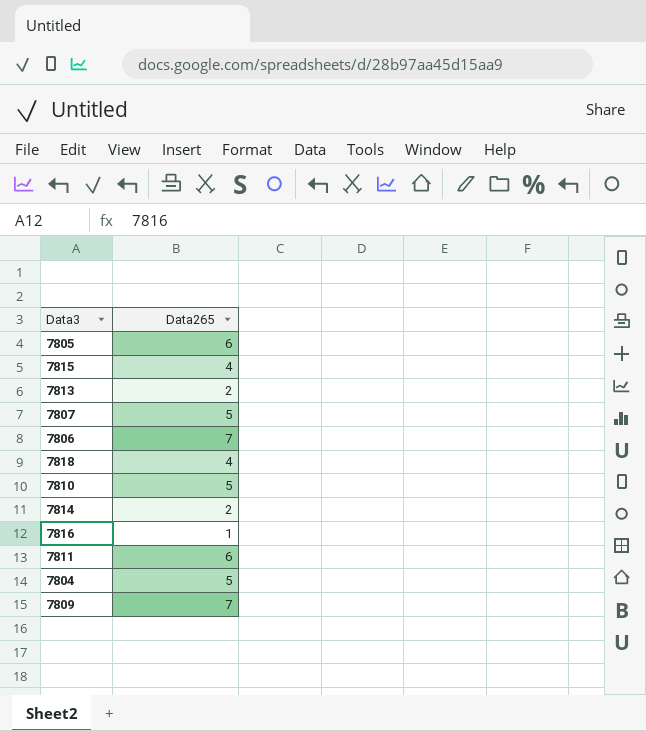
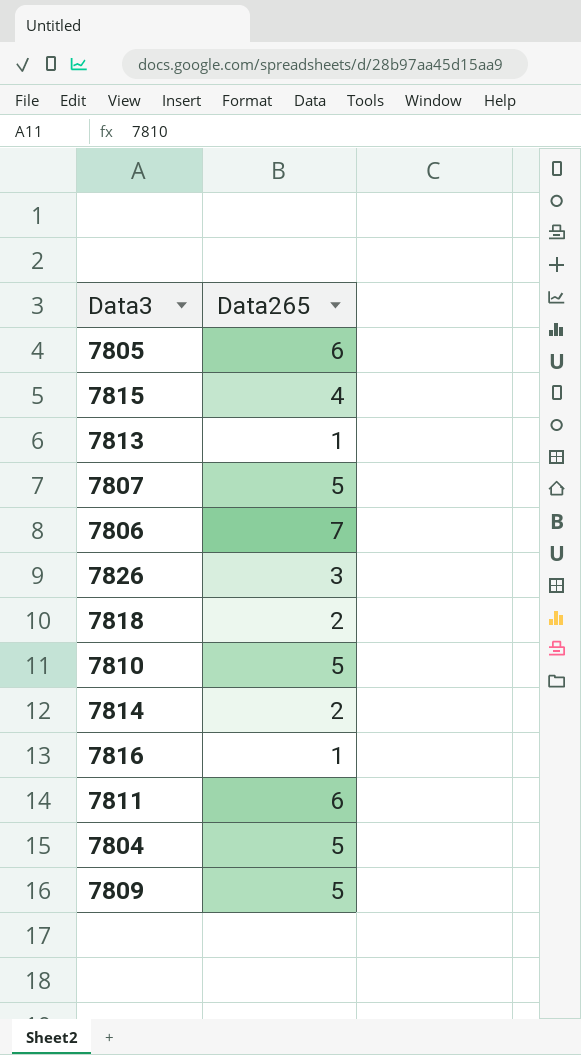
7813 | Data265: 2 -> 1
row 7826: none -> 3
7818 | Data265: 4 -> 2
7809 | Data265: 7 -> 5

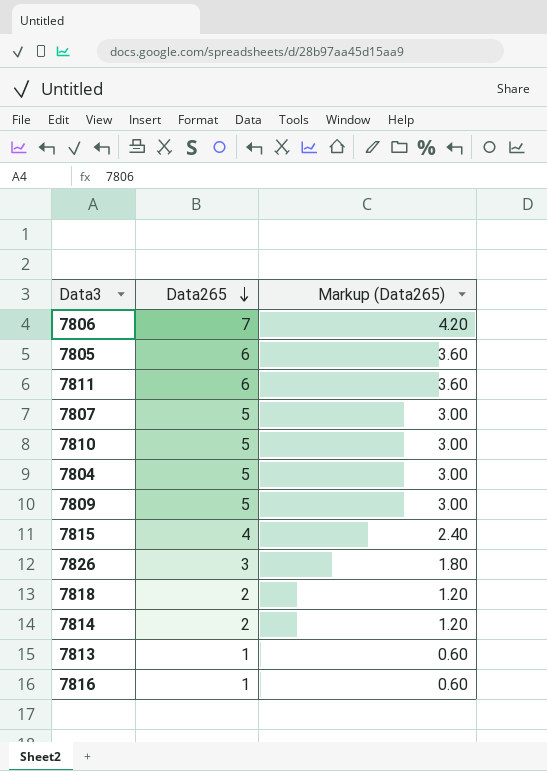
row order: none -> Data265 descending
column Markup (Data265) | formula: none -> [Data265] * 0.6

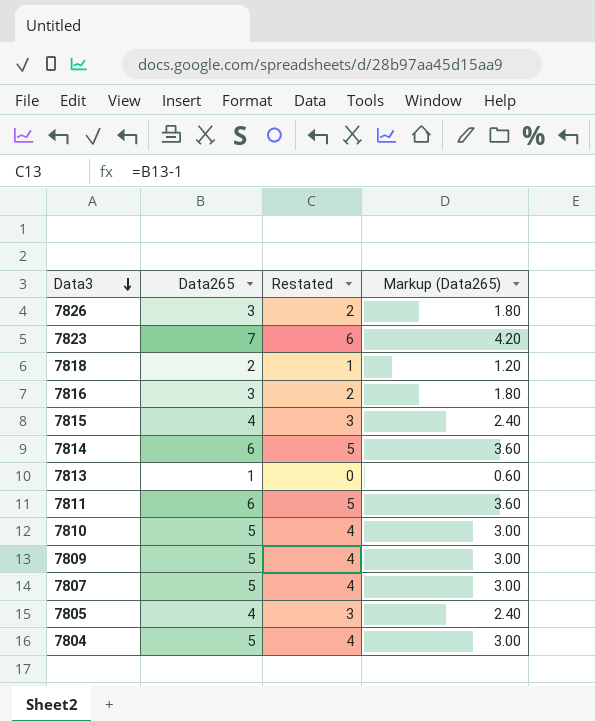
row order: Data265 descending -> Data3 descending
column Restated | formula: none -> [Data265] - 1
row 7806: 7 | 4.20 -> none
row 7823: none -> 7 | 6 | 4.20
7816 | Data265: 1 -> 3
7816 | Markup (Data265): 0.60 -> 1.80
7814 | Data265: 2 -> 6
7814 | Markup (Data265): 1.20 -> 3.60
7805 | Data265: 6 -> 4
7805 | Markup (Data265): 3.60 -> 2.40

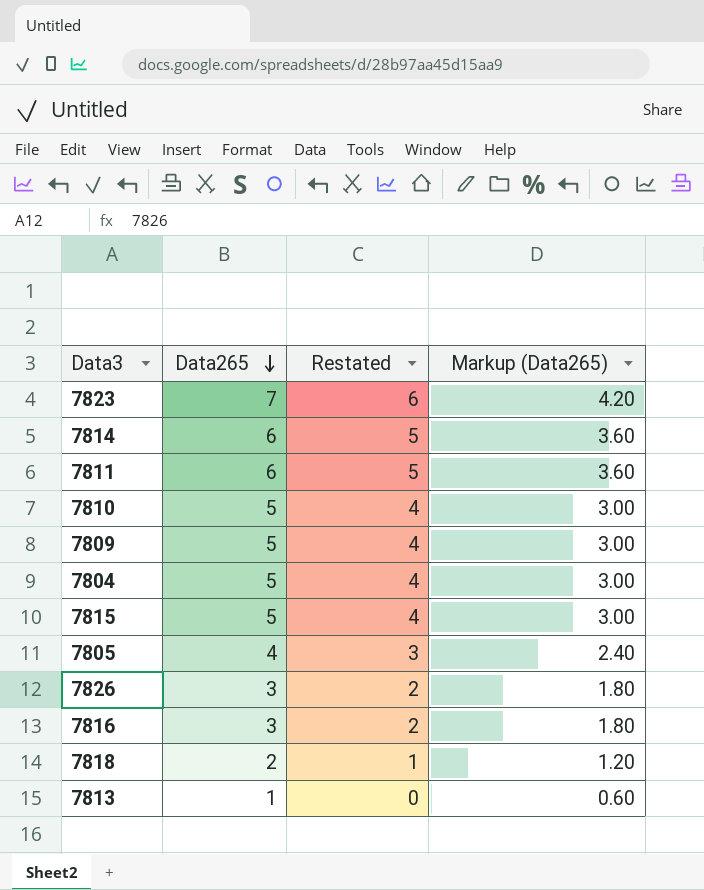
row order: Data3 descending -> Data265 descending
row 7807: 5 | 4 | 3.00 -> none
7815 | Data265: 4 -> 5
7815 | Restated: 3 -> 4
7815 | Markup (Data265): 2.40 -> 3.00

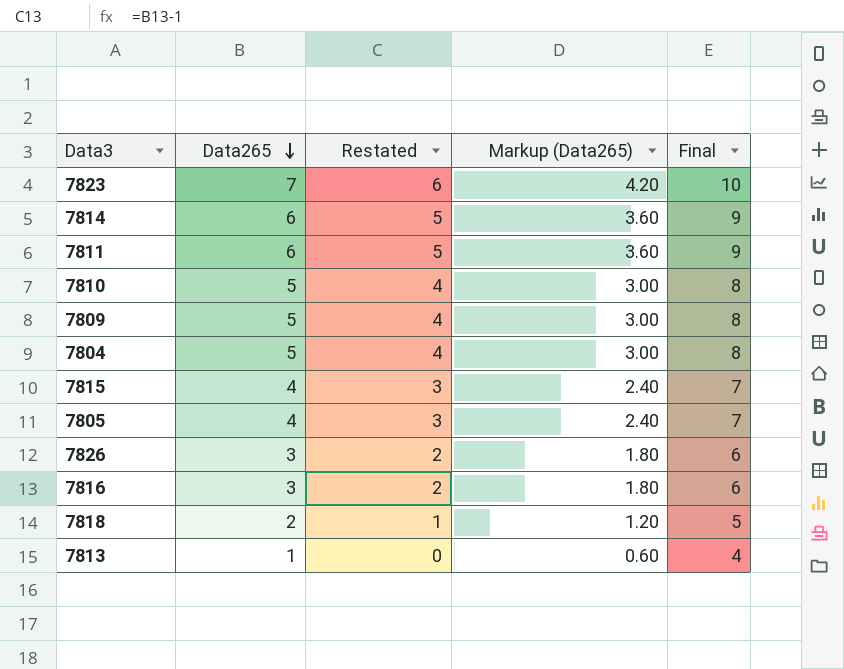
column Final | formula: none -> [Data265] + 3
7815 | Data265: 5 -> 4
7815 | Restated: 4 -> 3
7815 | Markup (Data265): 3.00 -> 2.40

